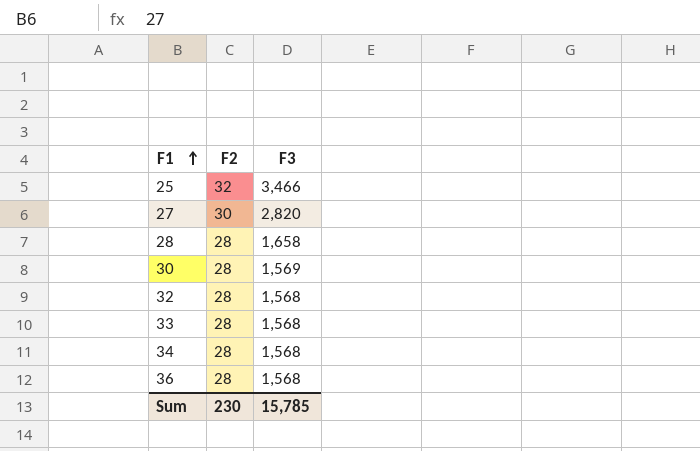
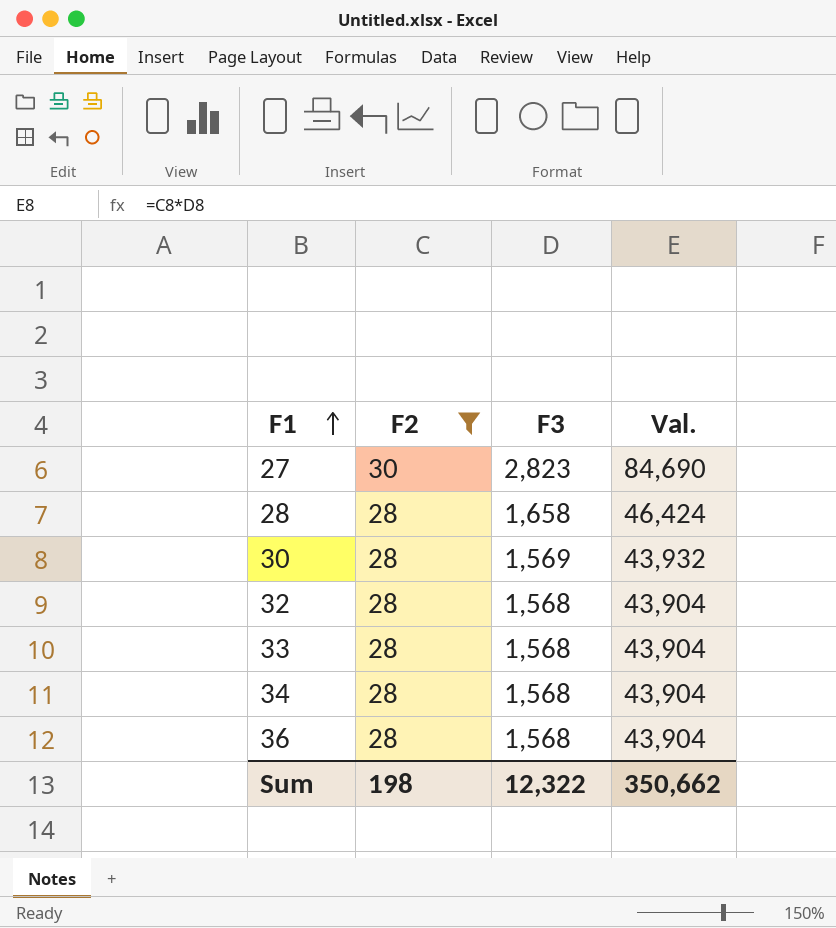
filter: none -> F2 != 32
column Val. | formula: none -> [F2] * [F3]
27 | F3: 2,820 -> 2,823
Sum | F2: 230 -> 198
Sum | F3: 15,785 -> 12,322

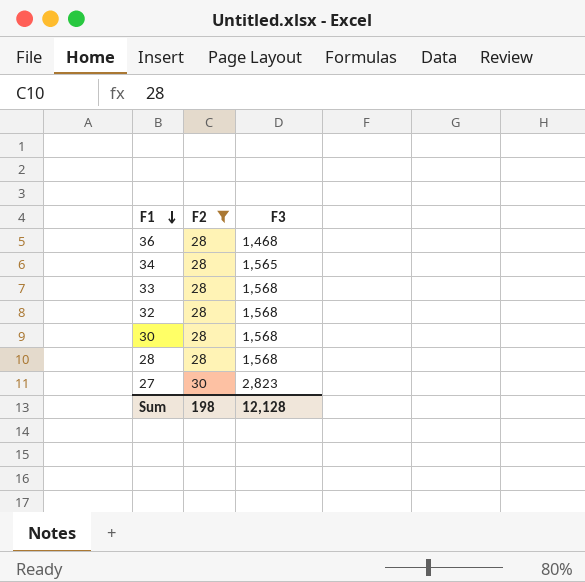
row order: F1 ascending -> F1 descending
column Val. | formula: [F2] * [F3] -> none
36 | F3: 1,568 -> 1,468
34 | F3: 1,568 -> 1,565
30 | F3: 1,569 -> 1,568
28 | F3: 1,658 -> 1,568
Sum | F3: 12,322 -> 12,128

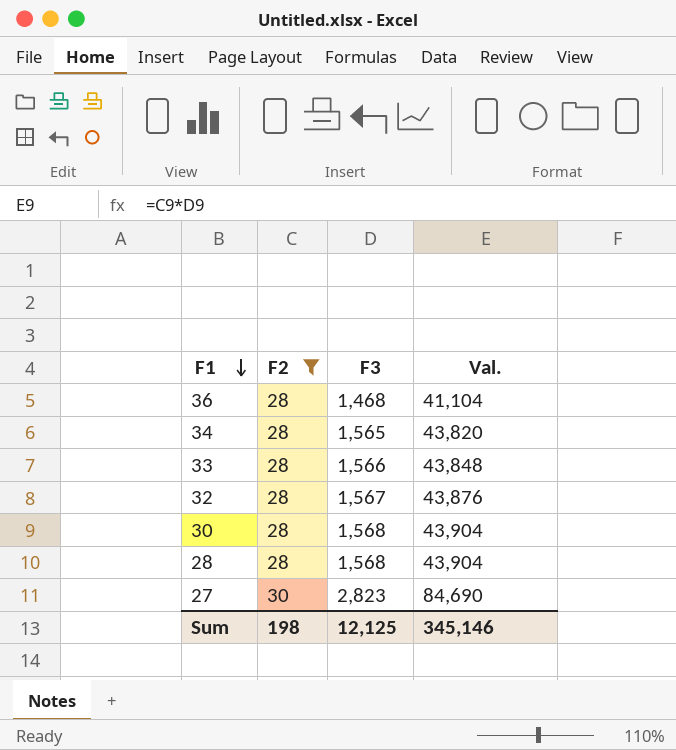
column Val. | formula: none -> [F2] * [F3]
33 | F3: 1,568 -> 1,566
32 | F3: 1,568 -> 1,567
Sum | F3: 12,128 -> 12,125

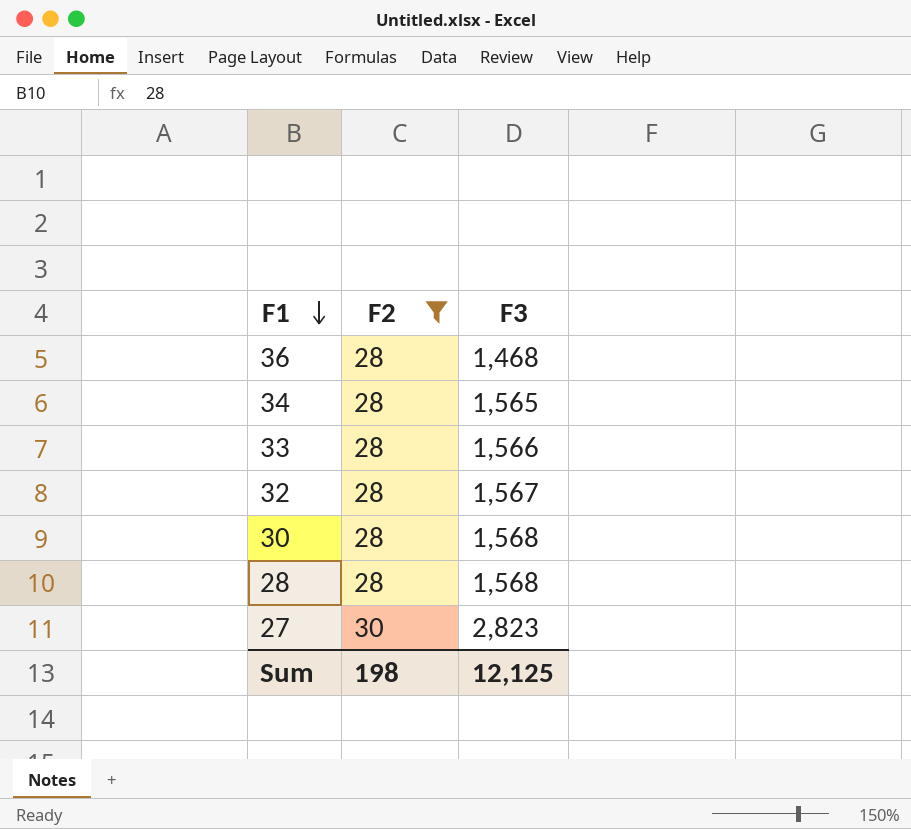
column Val. | formula: [F2] * [F3] -> none

